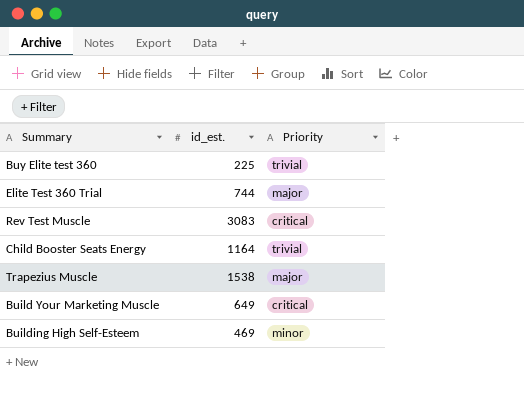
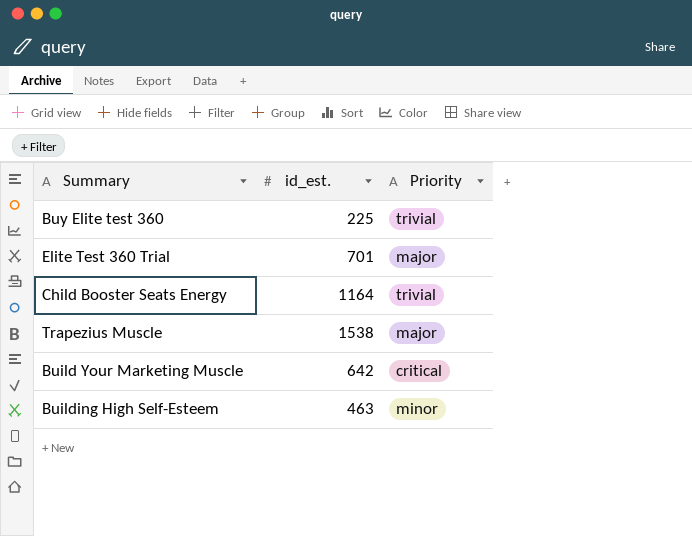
row Rev Test Muscle: 3083 | critical -> none
Elite Test 360 Trial | id_est.: 744 -> 701
Build Your Marketing Muscle | id_est.: 649 -> 642
Building High Self-Esteem | id_est.: 469 -> 463

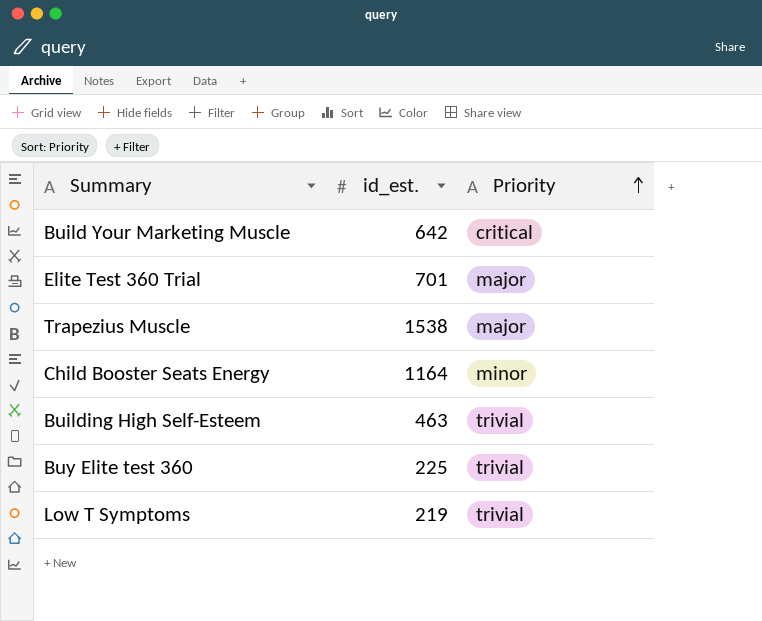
row order: none -> Priority ascending
Child Booster Seats Energy | Priority: trivial -> minor
Building High Self-Esteem | Priority: minor -> trivial
row Low T Symptoms: none -> 219 | trivial

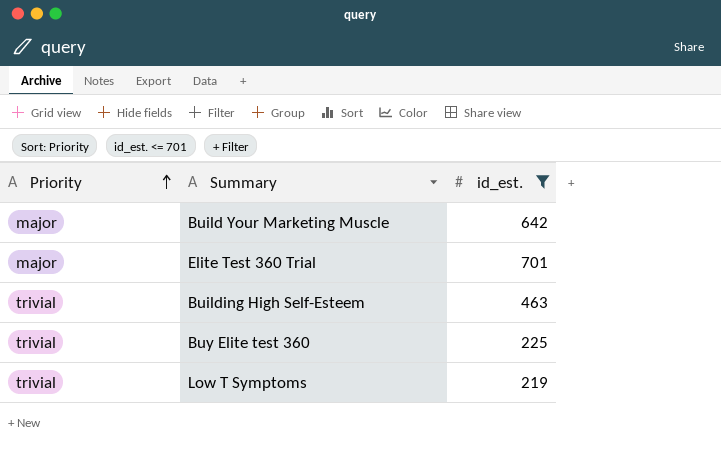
filter: none -> id_est. <= 701
column Priority | position: 3 -> 1
Build Your Marketing Muscle | Priority: critical -> major

